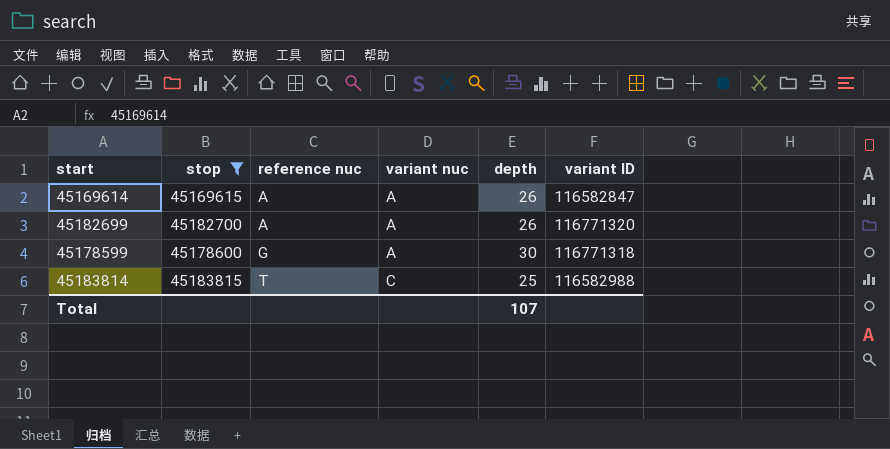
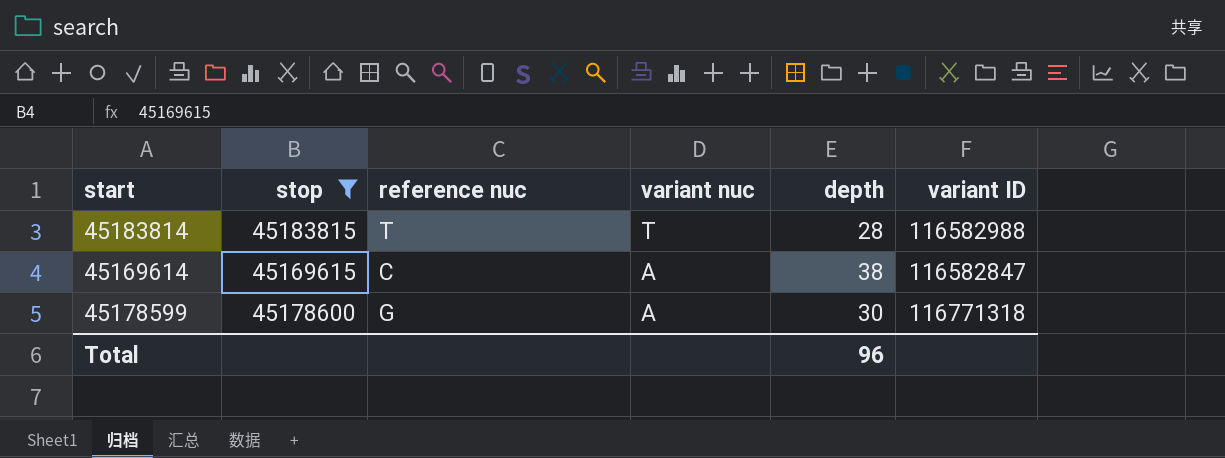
row order: reference nuc ascending -> variant nuc descending
row 45182699: 45182700 | A | A | 26 | 116771320 -> none
45183814 | variant nuc: C -> T
45183814 | depth: 25 -> 28
45169614 | reference nuc: A -> C
45169614 | depth: 26 -> 38
Total | depth: 107 -> 96

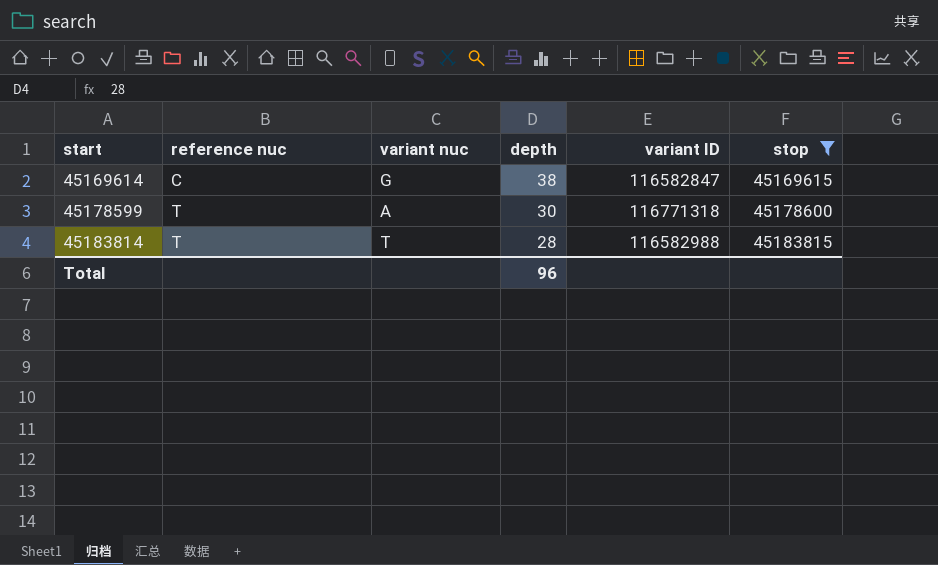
row order: variant nuc descending -> start ascending
column stop | position: 2 -> 6
45169614 | variant nuc: A -> G
45178599 | reference nuc: G -> T

